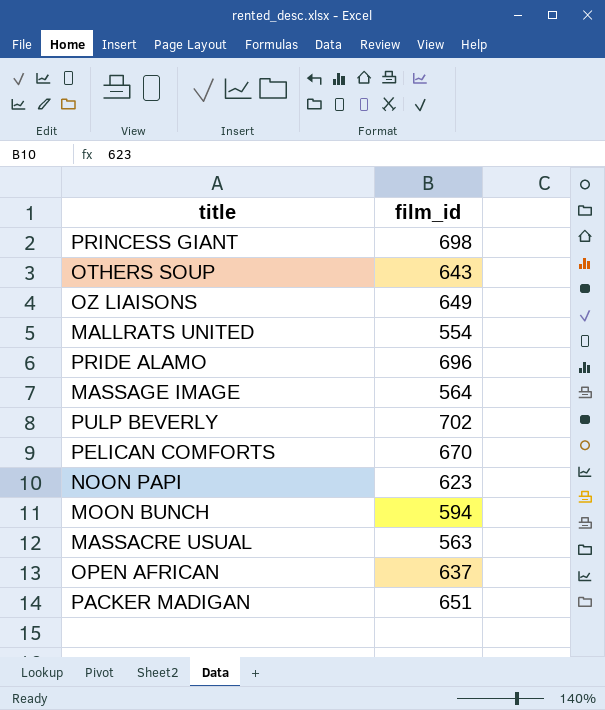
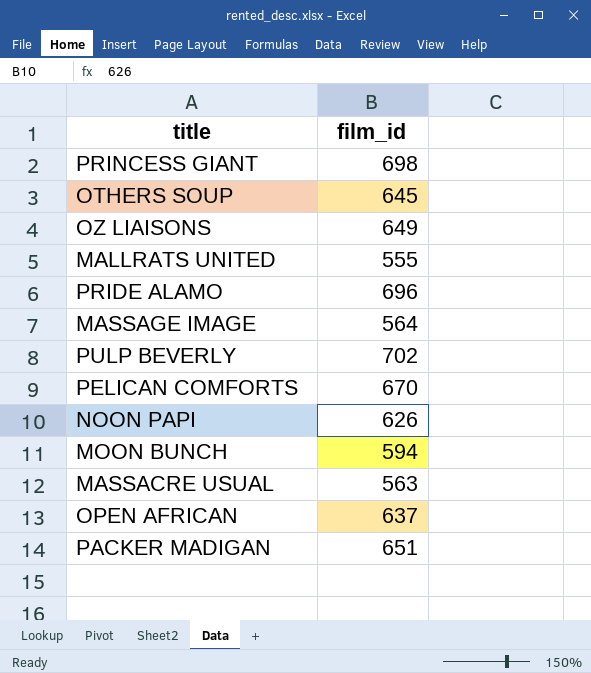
OTHERS SOUP | film_id: 643 -> 645
MALLRATS UNITED | film_id: 554 -> 555
NOON PAPI | film_id: 623 -> 626

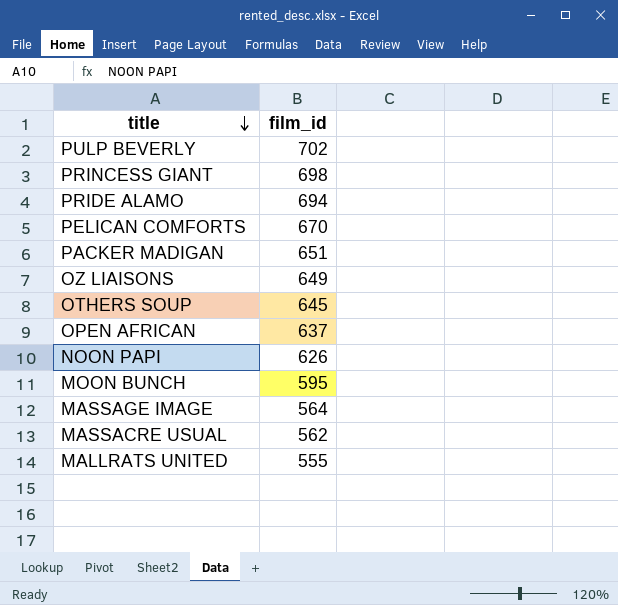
row order: none -> title descending
PRIDE ALAMO | film_id: 696 -> 694
MOON BUNCH | film_id: 594 -> 595
MASSACRE USUAL | film_id: 563 -> 562

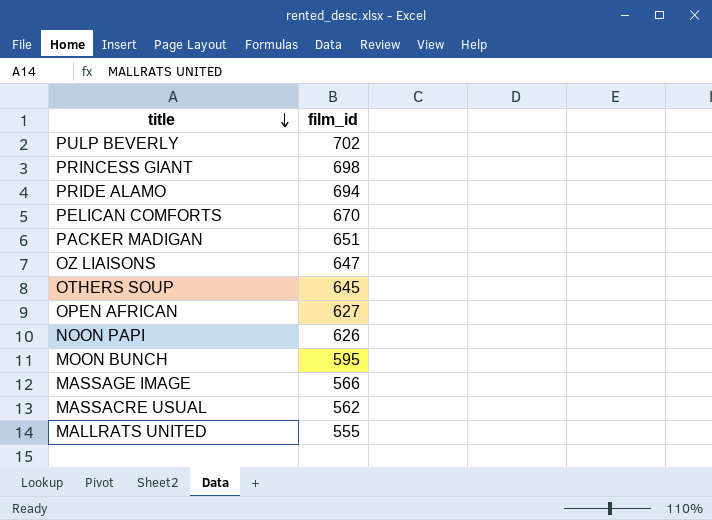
OZ LIAISONS | film_id: 649 -> 647
OPEN AFRICAN | film_id: 637 -> 627
MASSAGE IMAGE | film_id: 564 -> 566

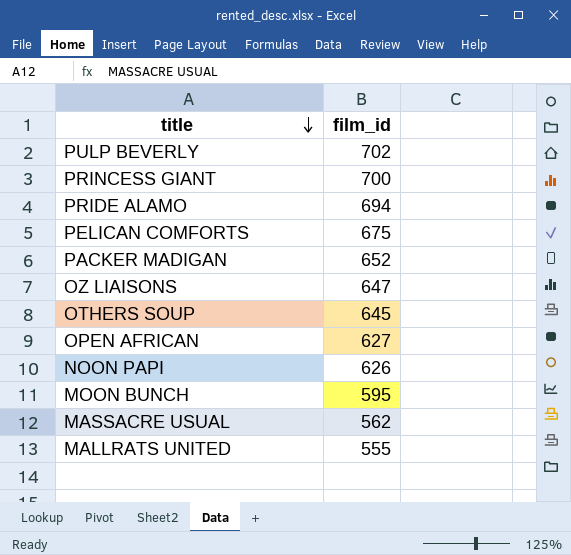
row MASSAGE IMAGE: 566 -> none
PRINCESS GIANT | film_id: 698 -> 700
PELICAN COMFORTS | film_id: 670 -> 675
PACKER MADIGAN | film_id: 651 -> 652

